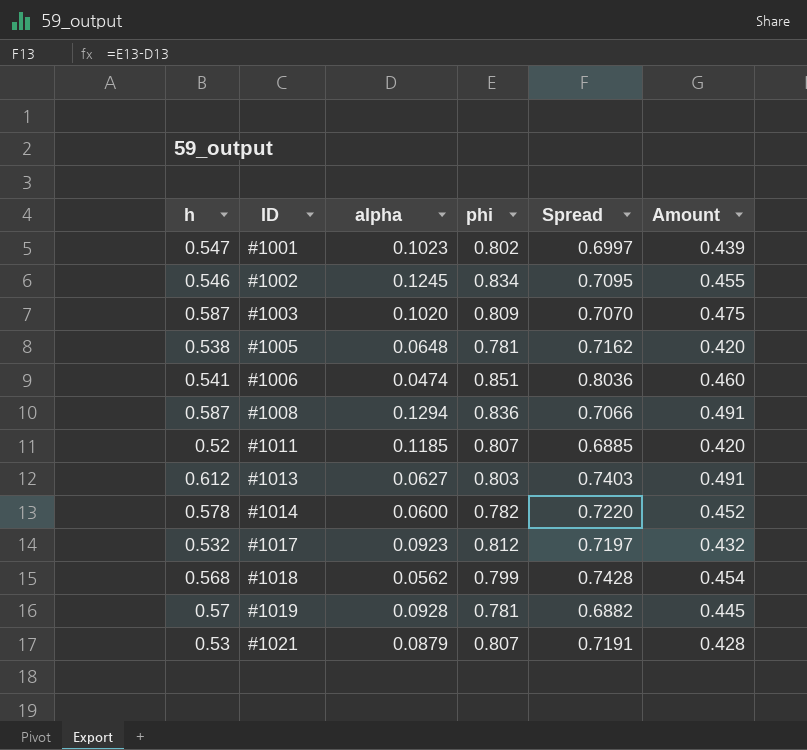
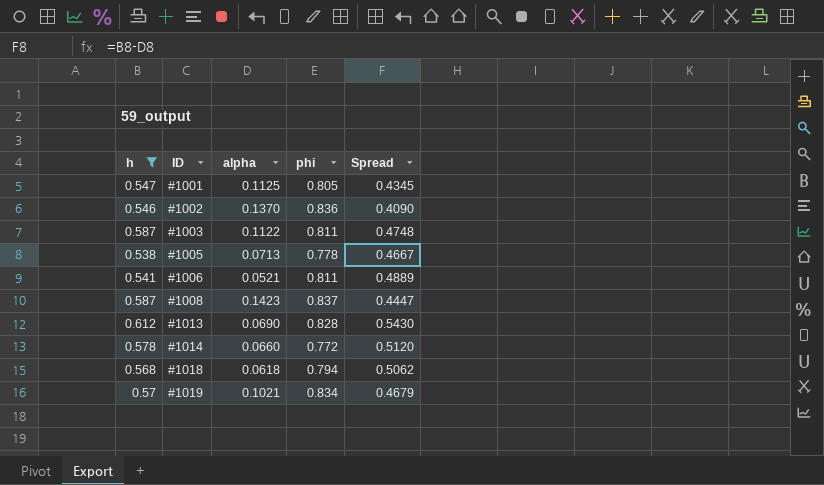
filter: none -> h >= 0.538
column Amount | formula: [h] * [phi] -> none
column Spread | formula: [phi] - [alpha] -> [h] - [alpha]
#1001 | alpha: 0.1023 -> 0.1125
#1001 | phi: 0.802 -> 0.805
#1002 | alpha: 0.1245 -> 0.1370
#1002 | phi: 0.834 -> 0.836
#1003 | alpha: 0.1020 -> 0.1122
#1003 | phi: 0.809 -> 0.811
#1005 | alpha: 0.0648 -> 0.0713
#1005 | phi: 0.781 -> 0.778
#1006 | alpha: 0.0474 -> 0.0521
#1006 | phi: 0.851 -> 0.811
#1008 | alpha: 0.1294 -> 0.1423
#1008 | phi: 0.836 -> 0.837
#1013 | alpha: 0.0627 -> 0.0690
#1013 | phi: 0.803 -> 0.828
#1014 | alpha: 0.0600 -> 0.0660
#1014 | phi: 0.782 -> 0.772
#1018 | alpha: 0.0562 -> 0.0618
#1018 | phi: 0.799 -> 0.794
#1019 | alpha: 0.0928 -> 0.1021
#1019 | phi: 0.781 -> 0.834

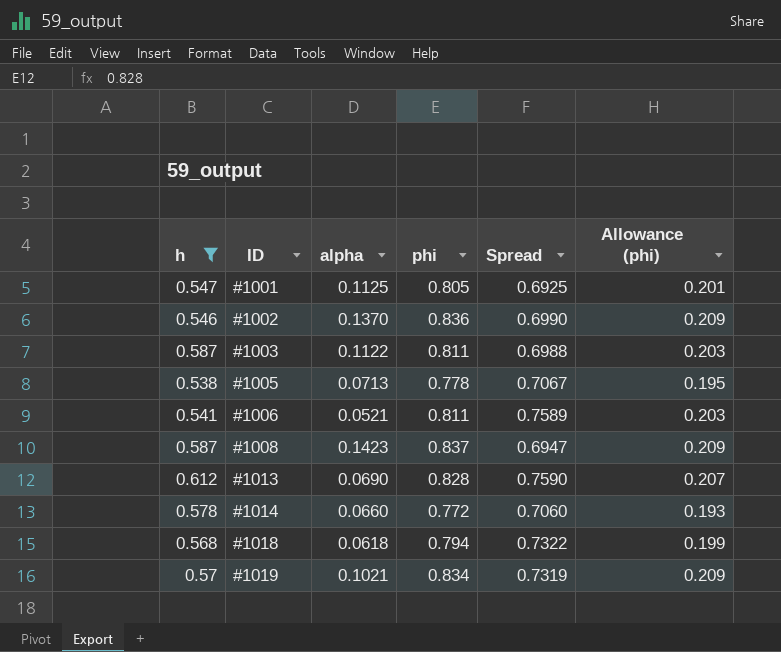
column Spread | formula: [h] - [alpha] -> [phi] - [alpha]
column Allowance (phi) | formula: none -> [phi] * 0.25

